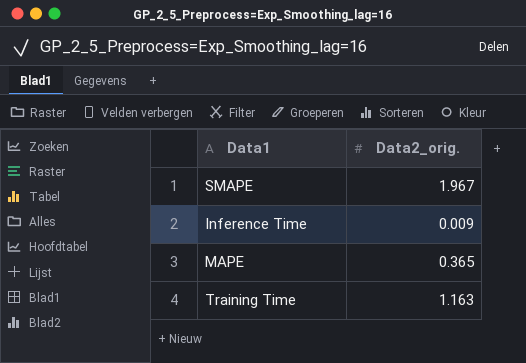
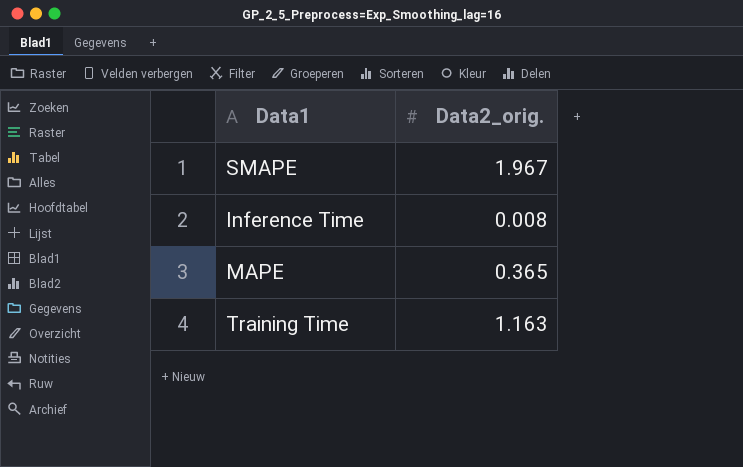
Inference Time | Data2_orig.: 0.009 -> 0.008

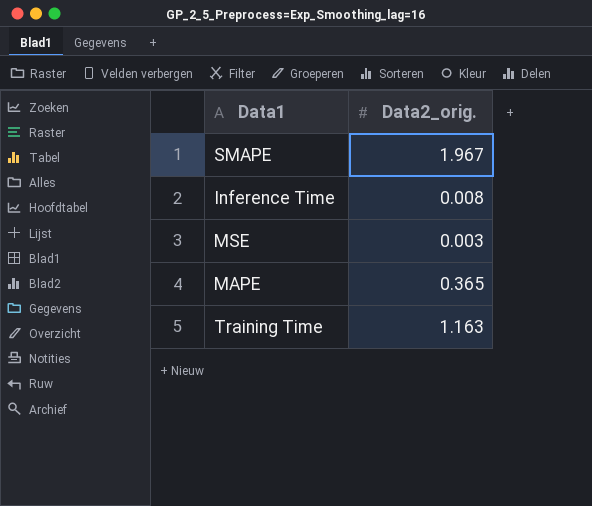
row MSE: none -> 0.003

